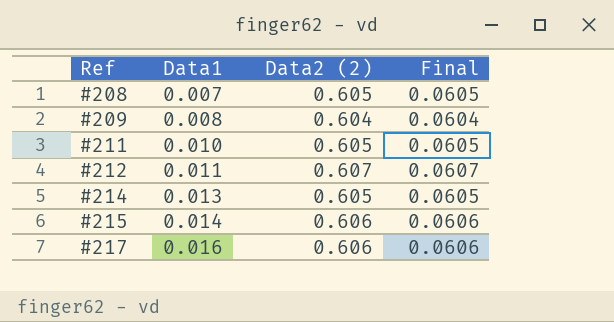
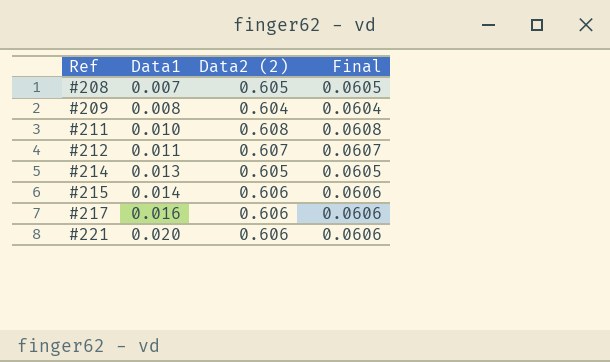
#211 | Data2 (2): 0.605 -> 0.608
#211 | Final: 0.0605 -> 0.0608
row #221: none -> 0.020 | 0.606 | 0.0606

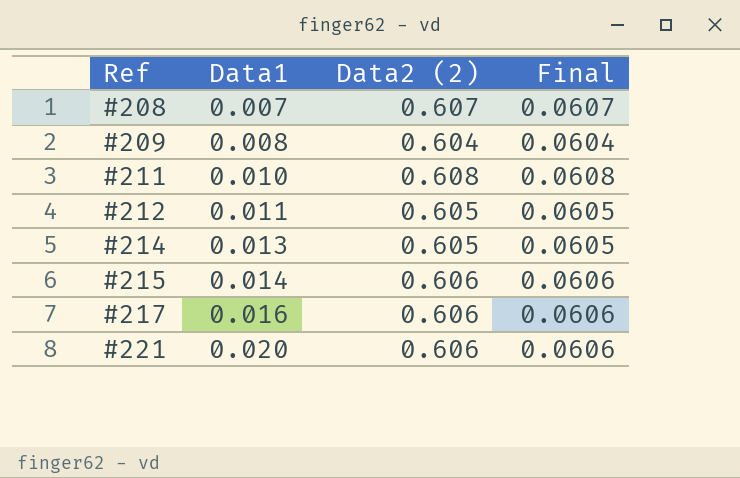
#208 | Data2 (2): 0.605 -> 0.607
#208 | Final: 0.0605 -> 0.0607
#212 | Data2 (2): 0.607 -> 0.605
#212 | Final: 0.0607 -> 0.0605

